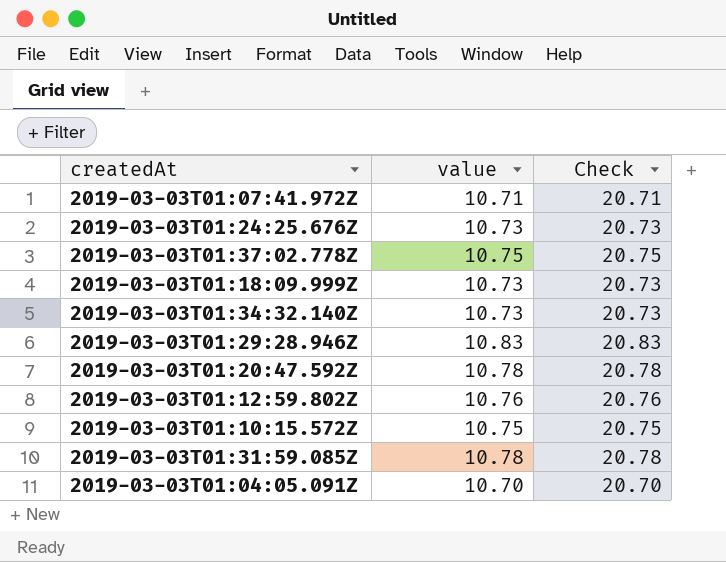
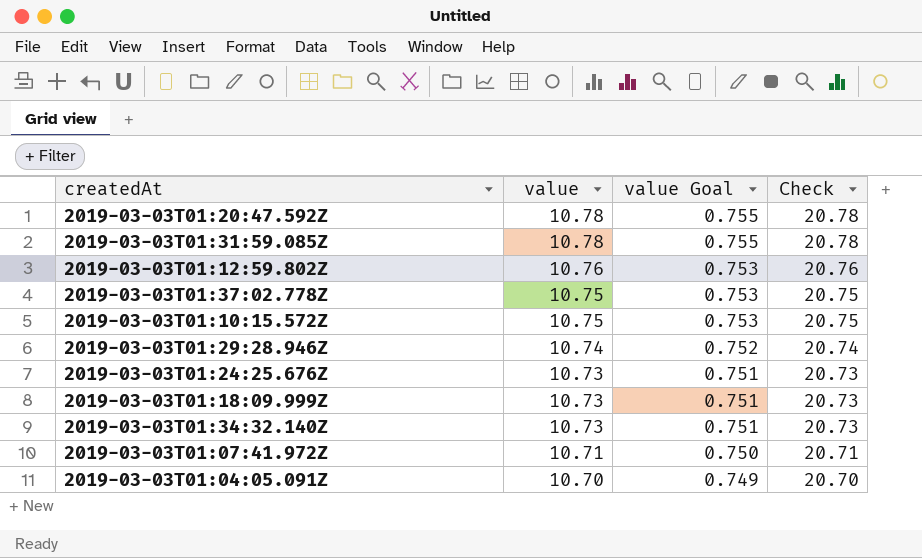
row order: none -> value descending
column value Goal | formula: none -> [value] * 0.07
2019-03-03T01:29:28.946Z | value: 10.83 -> 10.74
2019-03-03T01:29:28.946Z | Check: 20.83 -> 20.74

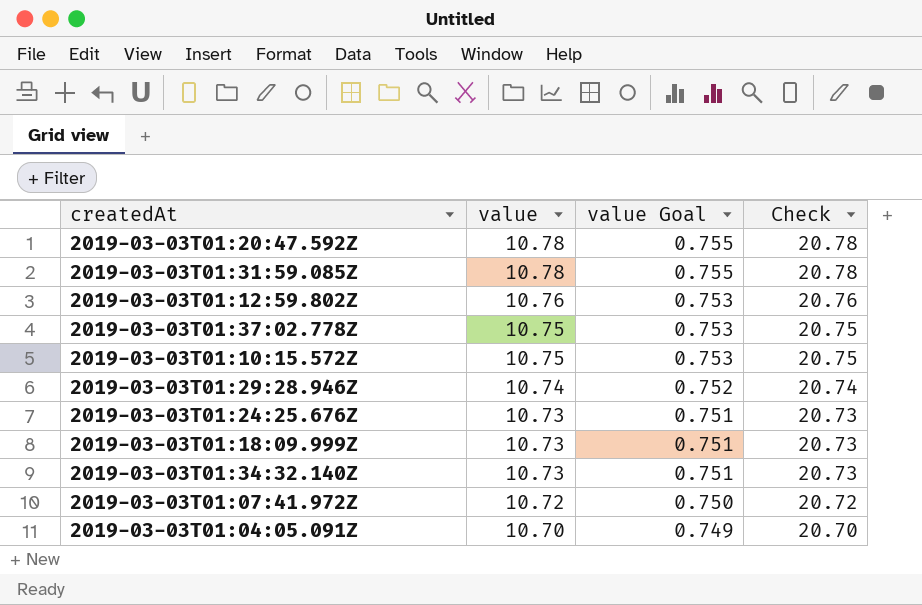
2019-03-03T01:07:41.972Z | value: 10.71 -> 10.72
2019-03-03T01:07:41.972Z | Check: 20.71 -> 20.72

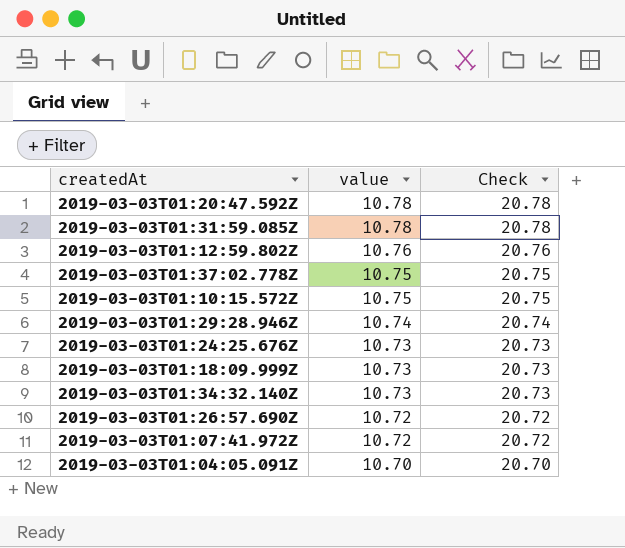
column value Goal | formula: [value] * 0.07 -> none
row 2019-03-03T01:26:57.690Z: none -> 10.72 | 20.72

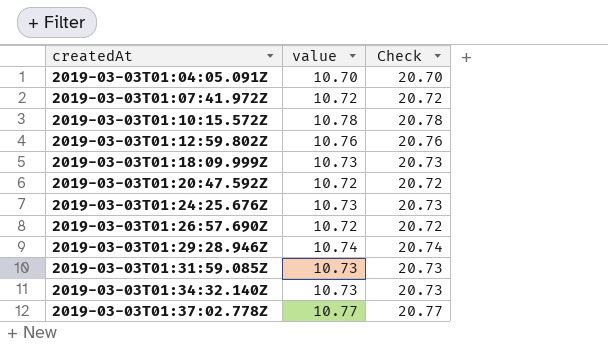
row order: value descending -> createdAt ascending
2019-03-03T01:10:15.572Z | value: 10.75 -> 10.78
2019-03-03T01:10:15.572Z | Check: 20.75 -> 20.78
2019-03-03T01:20:47.592Z | value: 10.78 -> 10.72
2019-03-03T01:20:47.592Z | Check: 20.78 -> 20.72
2019-03-03T01:31:59.085Z | value: 10.78 -> 10.73
2019-03-03T01:31:59.085Z | Check: 20.78 -> 20.73
2019-03-03T01:37:02.778Z | value: 10.75 -> 10.77
2019-03-03T01:37:02.778Z | Check: 20.75 -> 20.77

